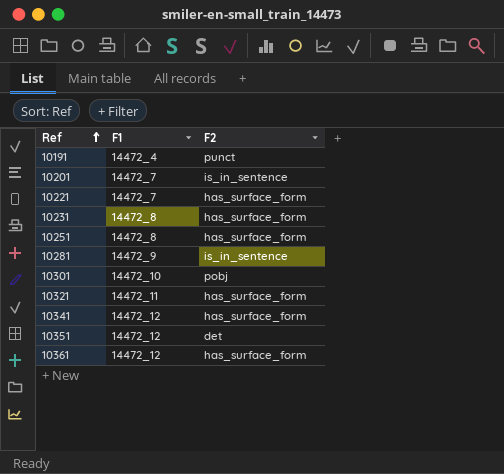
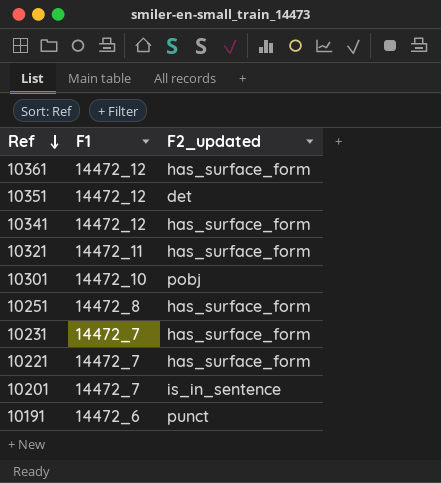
row order: Ref ascending -> Ref descending
column name: F2 -> F2_updated
row 10281: 14472_9 | is_in_sentence -> none
10231 | F1: 14472_8 -> 14472_7
10191 | F1: 14472_4 -> 14472_6

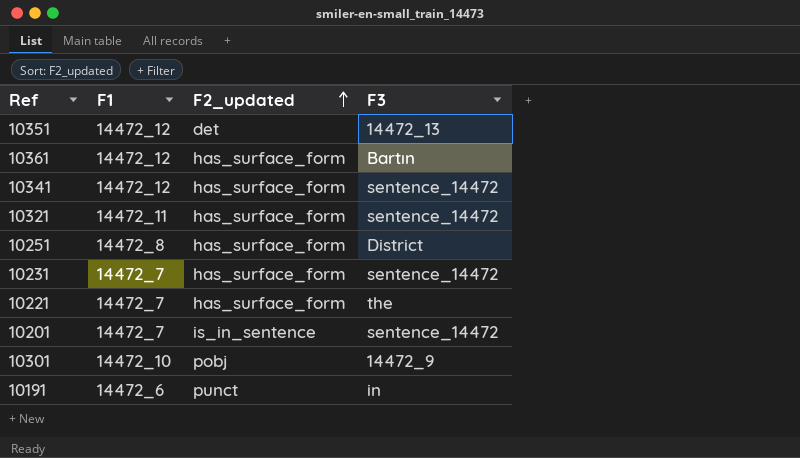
row order: Ref descending -> F2_updated ascending
column F3 | position: none -> 4

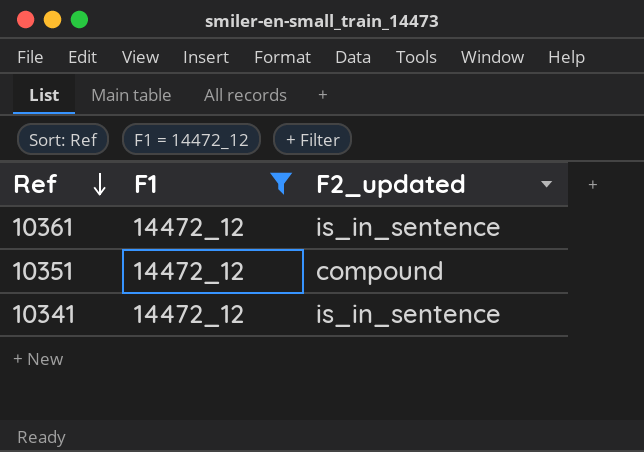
filter: none -> F1 = 14472_12
row order: F2_updated ascending -> Ref descending
column F3 | position: 4 -> none
10361 | F2_updated: has_surface_form -> is_in_sentence
10351 | F2_updated: det -> compound
10341 | F2_updated: has_surface_form -> is_in_sentence

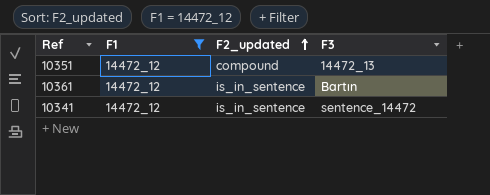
row order: Ref descending -> F2_updated ascending
column F3 | position: none -> 4

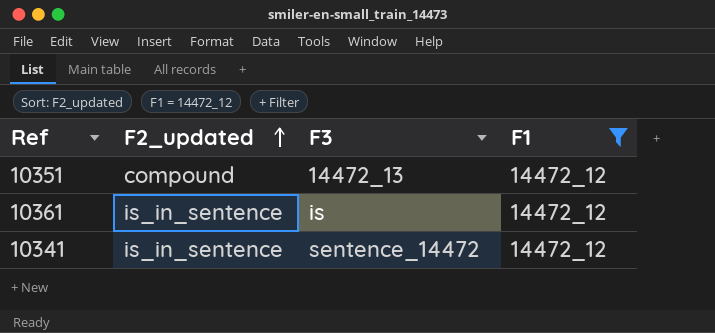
column F1 | position: 2 -> 4
10361 | F3: Bartın -> is

